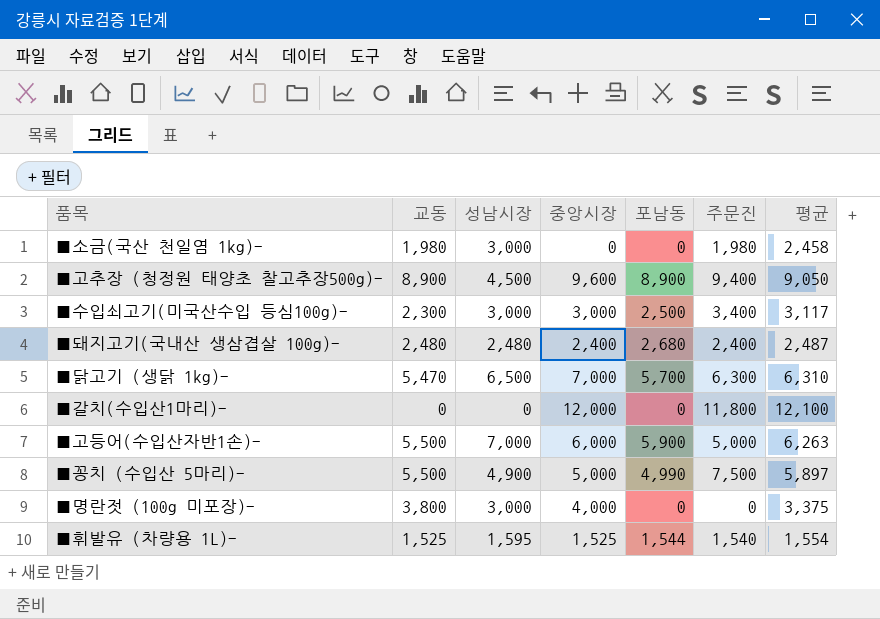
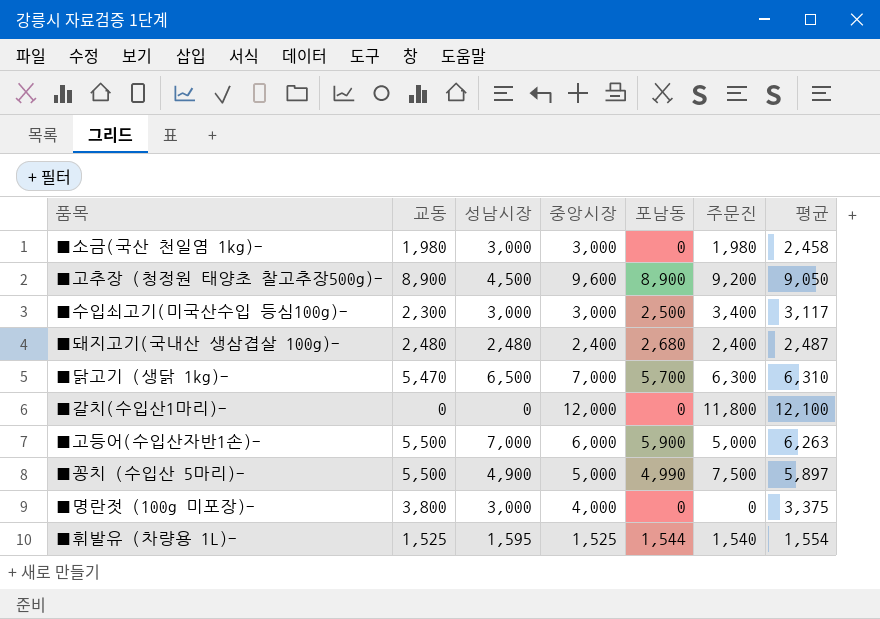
■소금(국산 천일염 1kg)- | 중앙시장: 0 -> 3,000
■고추장 (청정원 태양초 찰고추장500g)- | 주문진: 9,400 -> 9,200

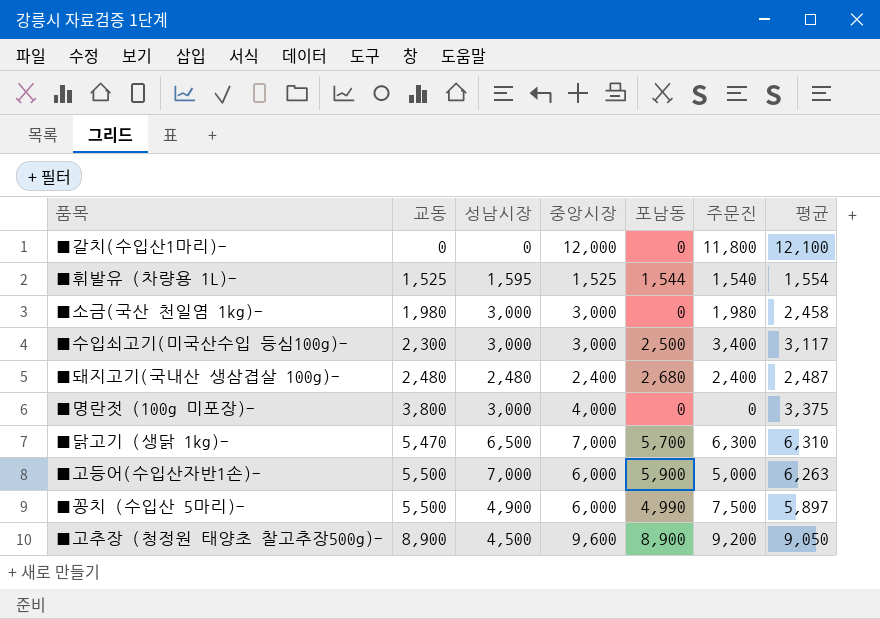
row order: none -> 교동 ascending
■꽁치 (수입산 5마리)- | 중앙시장: 5,000 -> 6,000

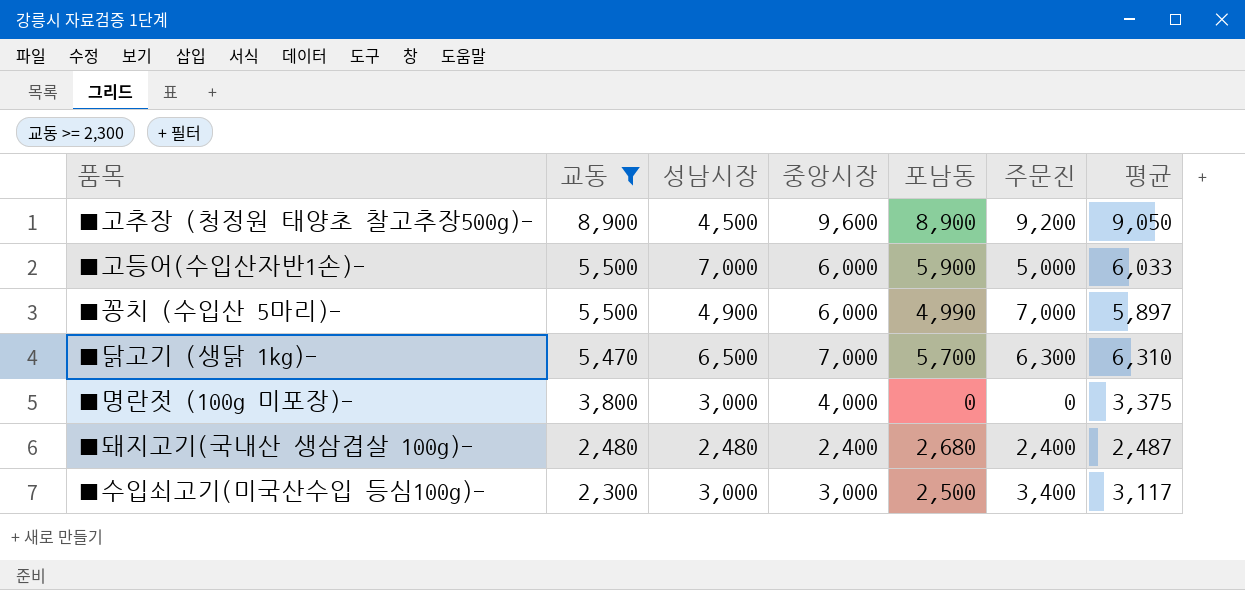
filter: none -> 교동 >= 2,300
row order: 교동 ascending -> 교동 descending
■고등어(수입산자반1손)- | 평균: 6,263 -> 6,033
■꽁치 (수입산 5마리)- | 주문진: 7,500 -> 7,000

